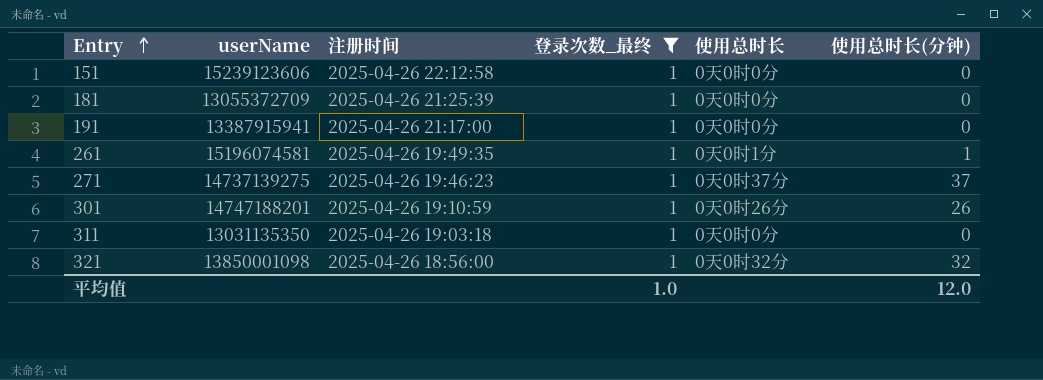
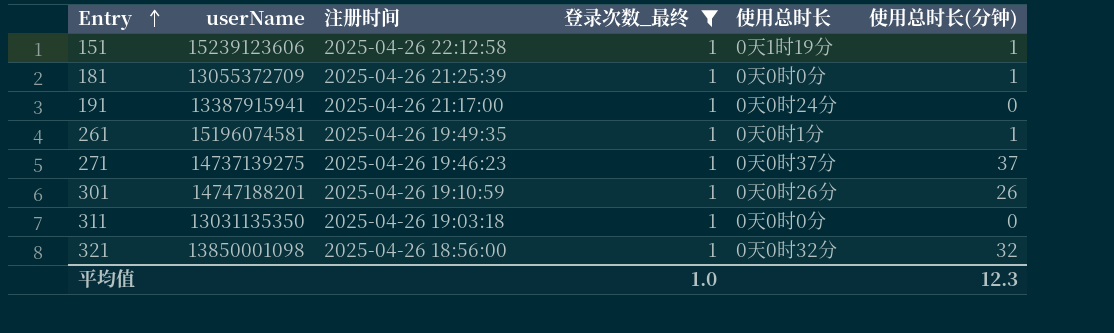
151 | 使用总时长: 0天0时0分 -> 0天1时19分
151 | 使用总时长(分钟): 0 -> 1
181 | 使用总时长(分钟): 0 -> 1
191 | 使用总时长: 0天0时0分 -> 0天0时24分
平均值 | 使用总时长(分钟): 12.0 -> 12.3

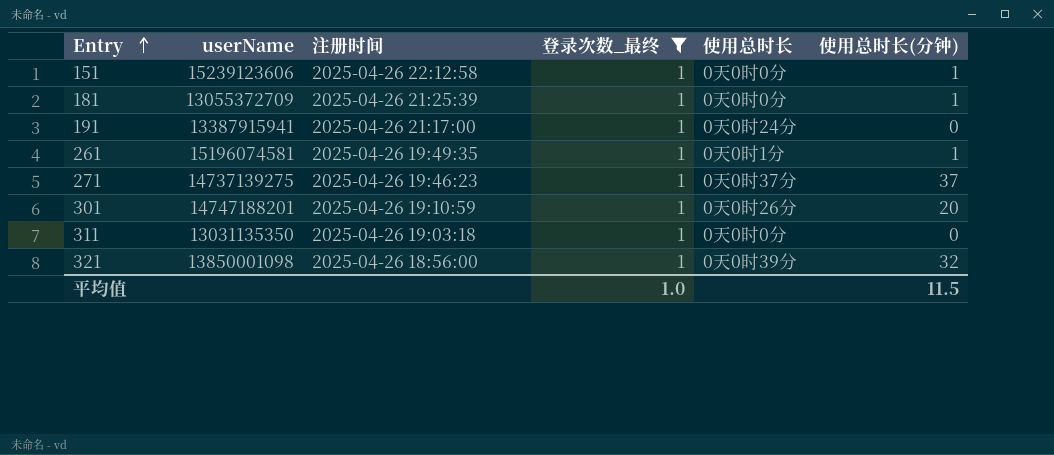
151 | 使用总时长: 0天1时19分 -> 0天0时0分
301 | 使用总时长(分钟): 26 -> 20
321 | 使用总时长: 0天0时32分 -> 0天0时39分
平均值 | 使用总时长(分钟): 12.3 -> 11.5

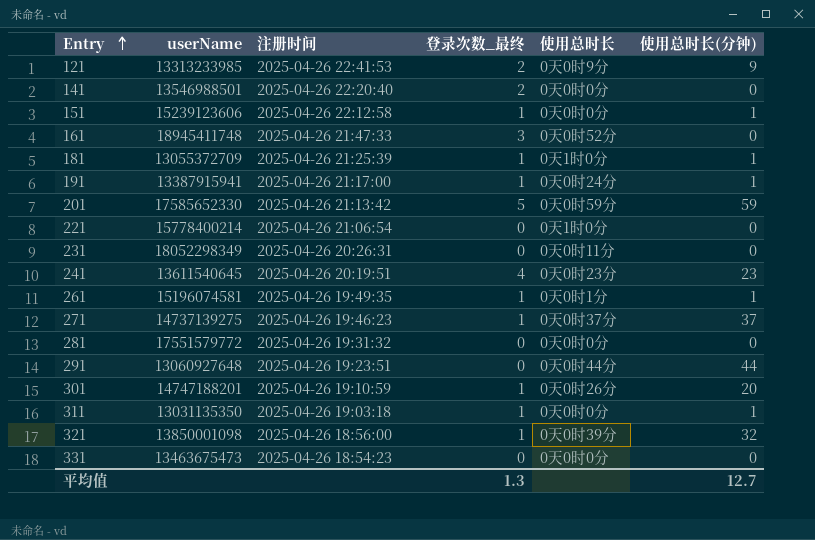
filter: 登录次数_最终 = 1 -> none
181 | 使用总时长: 0天0时0分 -> 0天1时0分
191 | 使用总时长(分钟): 0 -> 1
311 | 使用总时长(分钟): 0 -> 1
平均值 | 登录次数_最终: 1.0 -> 1.3
平均值 | 使用总时长(分钟): 11.5 -> 12.7

